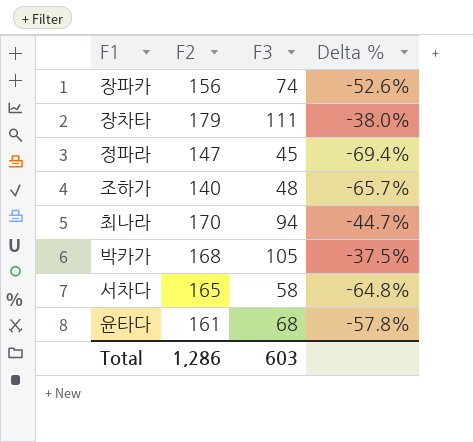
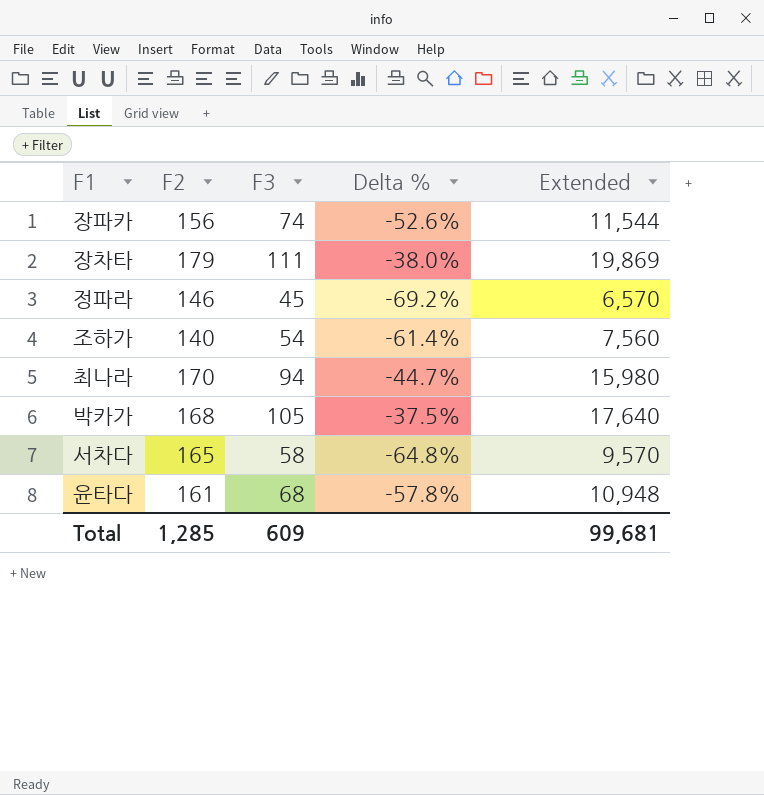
column Extended | formula: none -> [F2] * [F3]
정파라 | F2: 147 -> 146
정파라 | Delta %: -69.4% -> -69.2%
조하가 | F3: 48 -> 54
조하가 | Delta %: -65.7% -> -61.4%
Total | F2: 1,286 -> 1,285
Total | F3: 603 -> 609

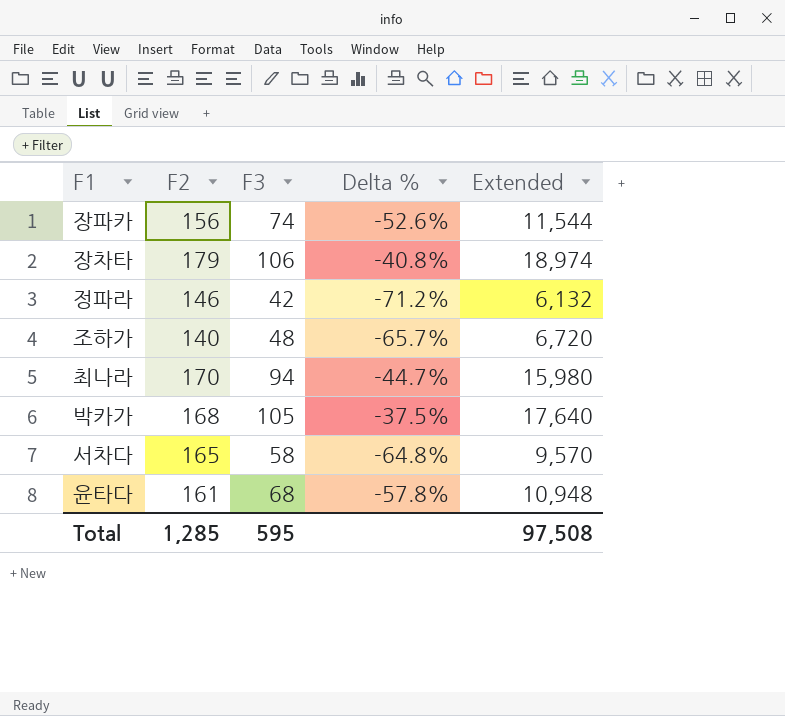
장차타 | F3: 111 -> 106
장차타 | Delta %: -38.0% -> -40.8%
장차타 | Extended: 19,869 -> 18,974
정파라 | F3: 45 -> 42
정파라 | Delta %: -69.2% -> -71.2%
정파라 | Extended: 6,570 -> 6,132
조하가 | F3: 54 -> 48
조하가 | Delta %: -61.4% -> -65.7%
조하가 | Extended: 7,560 -> 6,720
Total | F3: 609 -> 595
Total | Extended: 99,681 -> 97,508

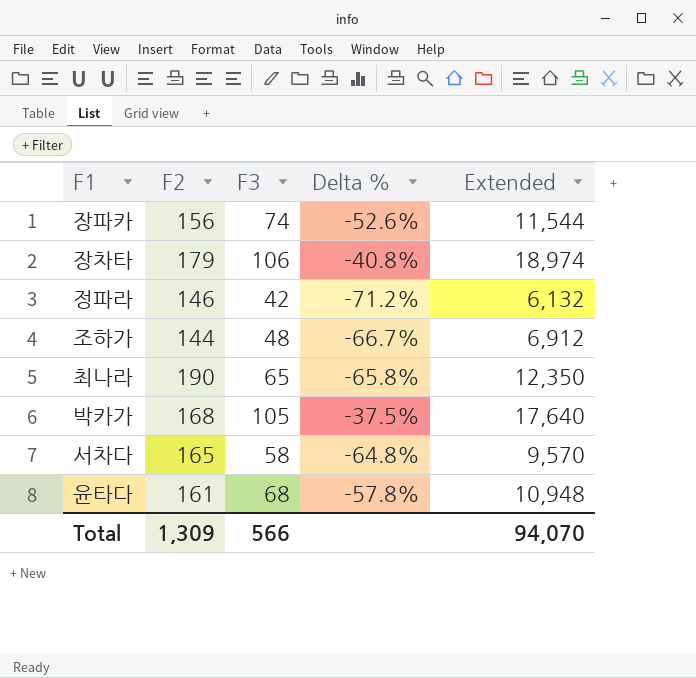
조하가 | F2: 140 -> 144
조하가 | Delta %: -65.7% -> -66.7%
조하가 | Extended: 6,720 -> 6,912
최나라 | F2: 170 -> 190
최나라 | F3: 94 -> 65
최나라 | Delta %: -44.7% -> -65.8%
최나라 | Extended: 15,980 -> 12,350
Total | F2: 1,285 -> 1,309
Total | F3: 595 -> 566
Total | Extended: 97,508 -> 94,070

